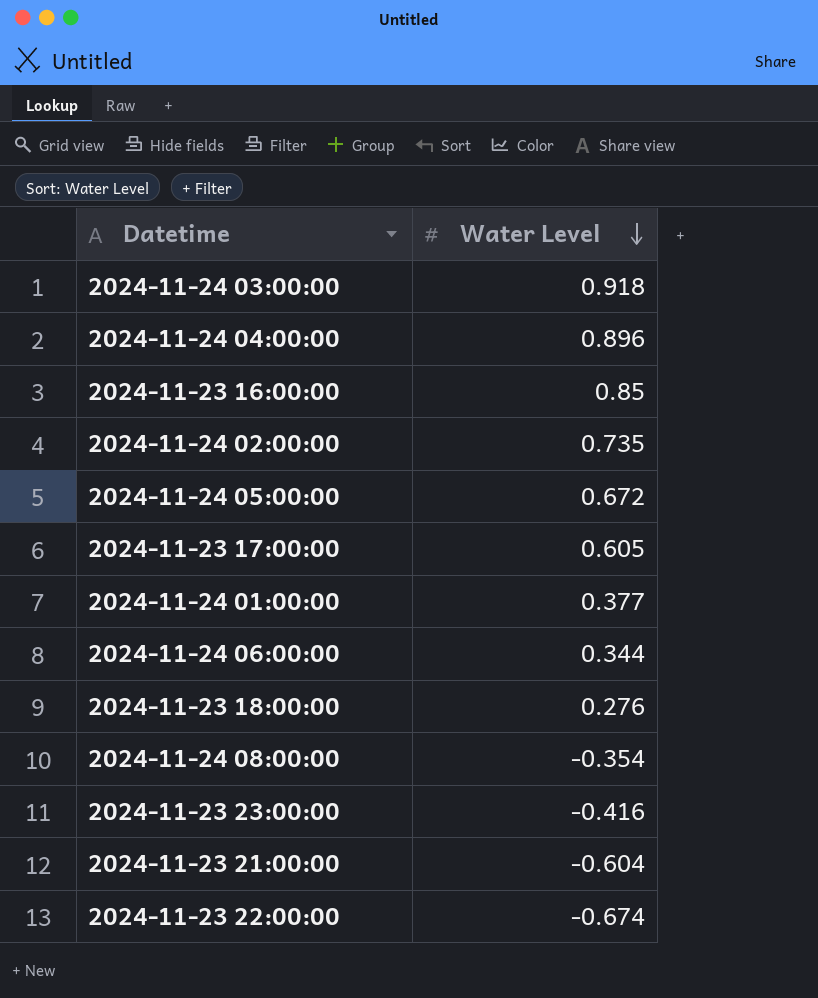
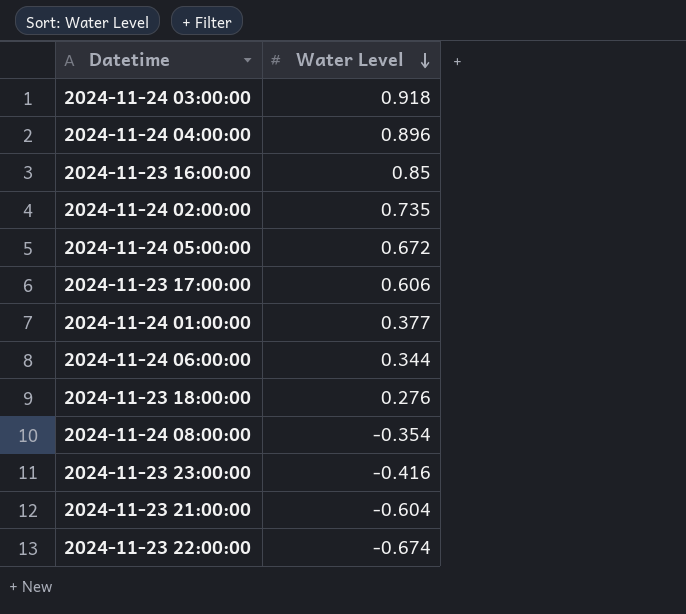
2024-11-23 17:00:00 | Water Level: 0.605 -> 0.606

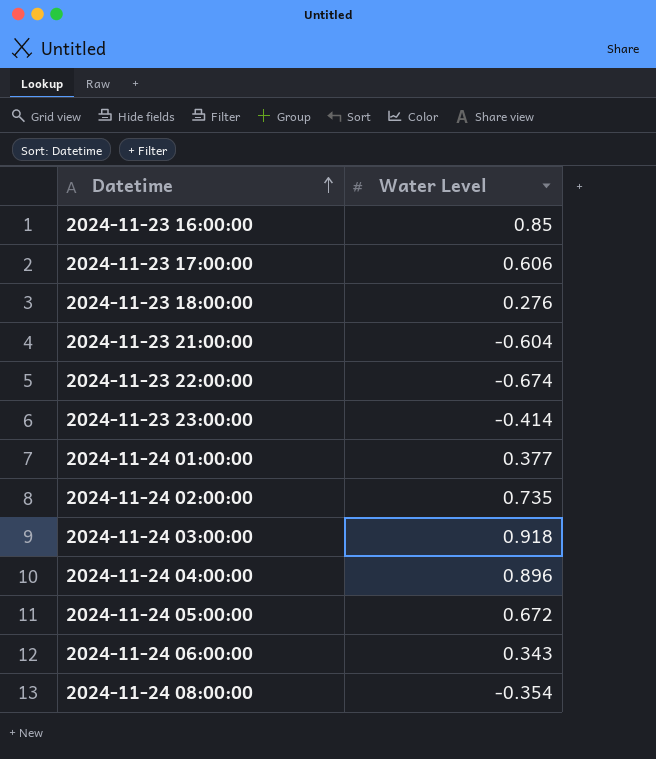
row order: Water Level descending -> Datetime ascending
2024-11-23 23:00:00 | Water Level: -0.416 -> -0.414
2024-11-24 06:00:00 | Water Level: 0.344 -> 0.343

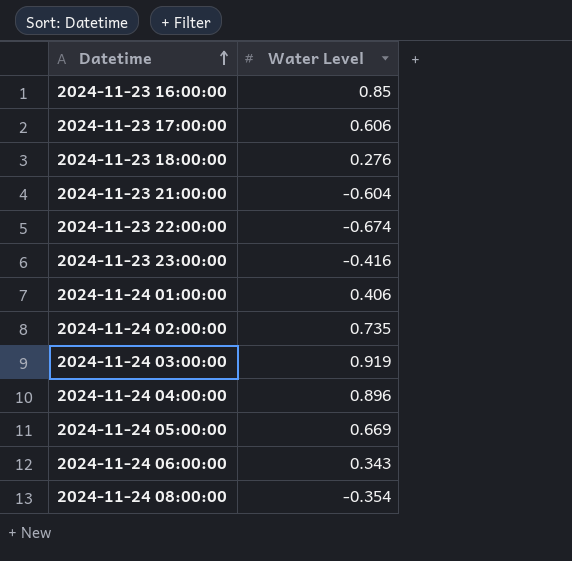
2024-11-23 23:00:00 | Water Level: -0.414 -> -0.416
2024-11-24 01:00:00 | Water Level: 0.377 -> 0.406
2024-11-24 03:00:00 | Water Level: 0.918 -> 0.919
2024-11-24 05:00:00 | Water Level: 0.672 -> 0.669

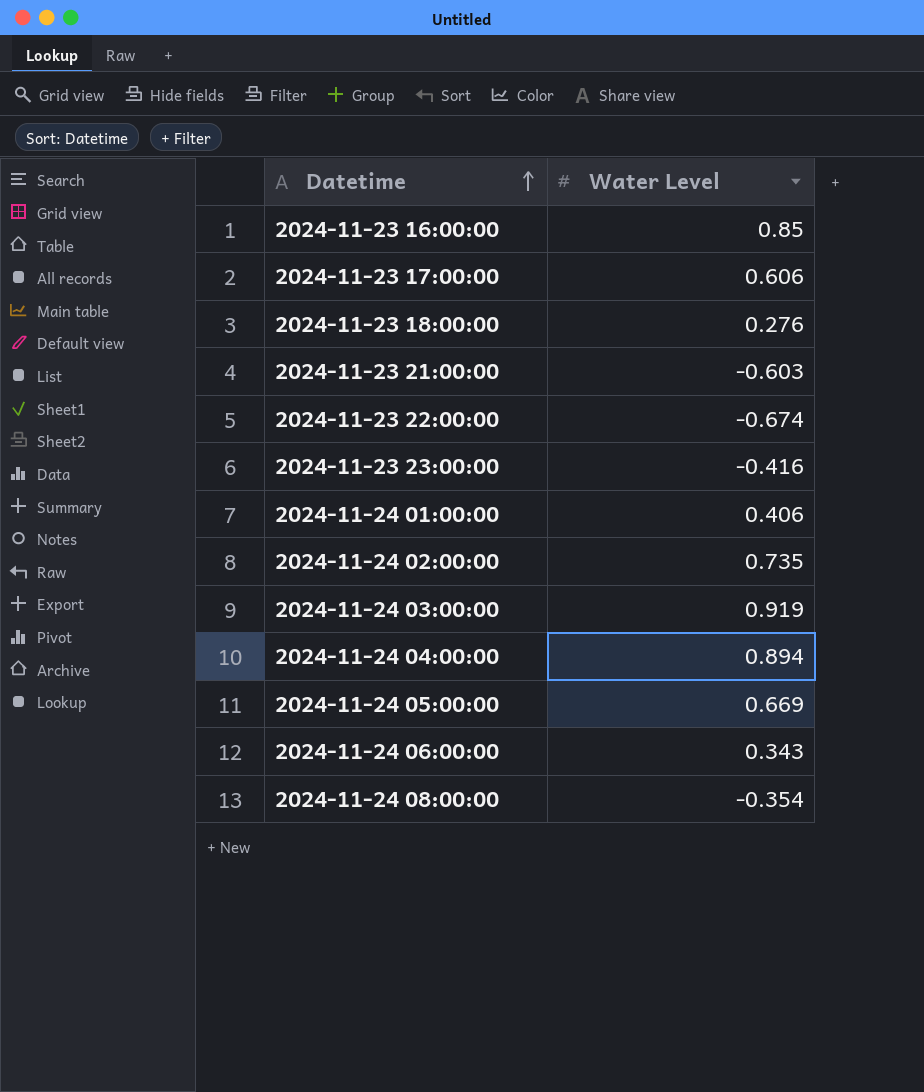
2024-11-23 21:00:00 | Water Level: -0.604 -> -0.603
2024-11-24 04:00:00 | Water Level: 0.896 -> 0.894

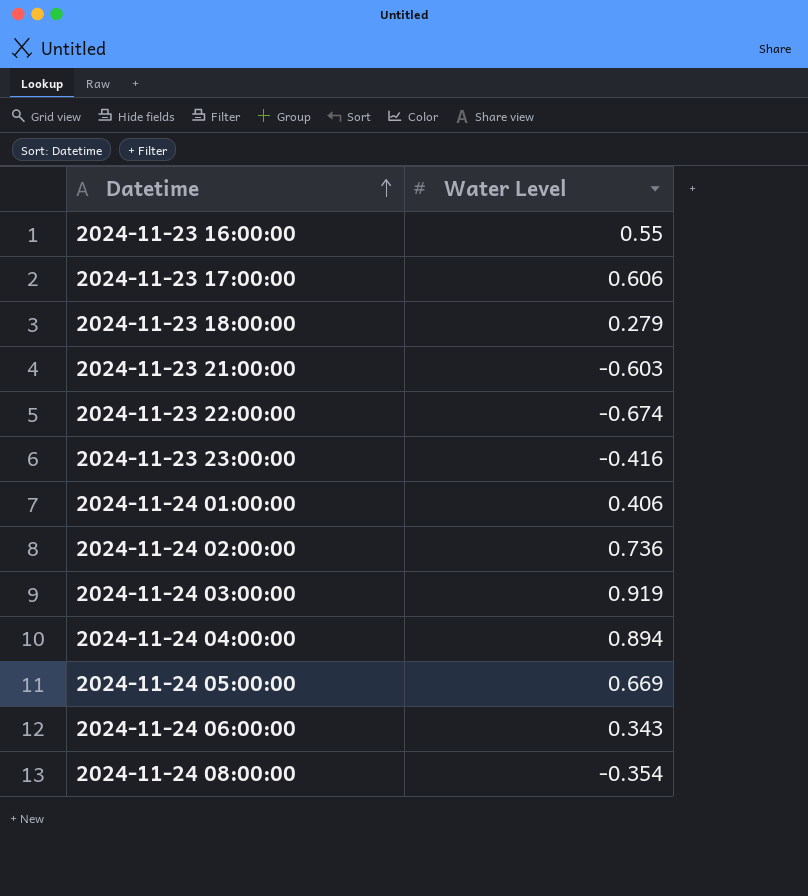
2024-11-23 16:00:00 | Water Level: 0.85 -> 0.55
2024-11-23 18:00:00 | Water Level: 0.276 -> 0.279
2024-11-24 02:00:00 | Water Level: 0.735 -> 0.736

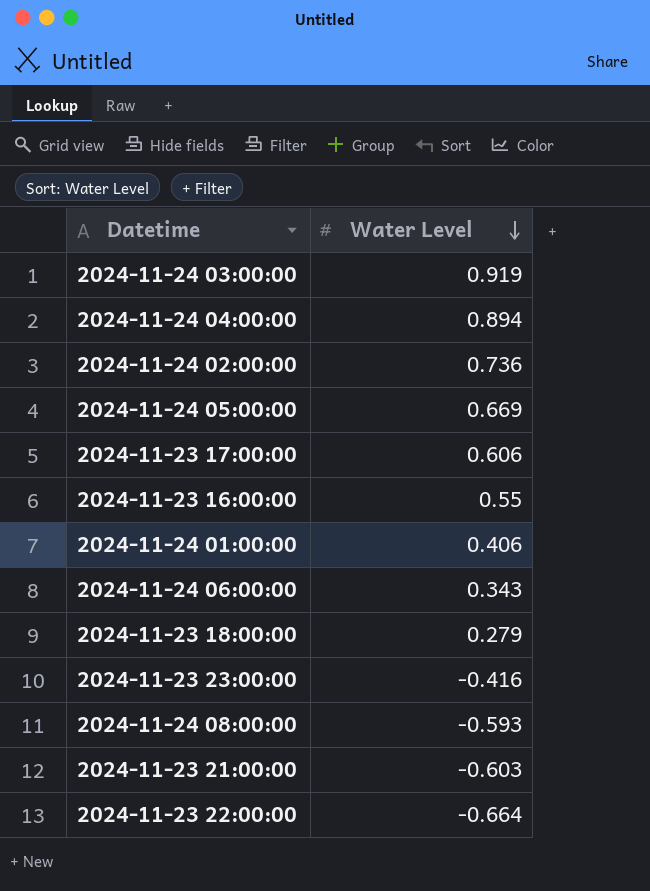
row order: Datetime ascending -> Water Level descending
2024-11-24 08:00:00 | Water Level: -0.354 -> -0.593
2024-11-23 22:00:00 | Water Level: -0.674 -> -0.664

